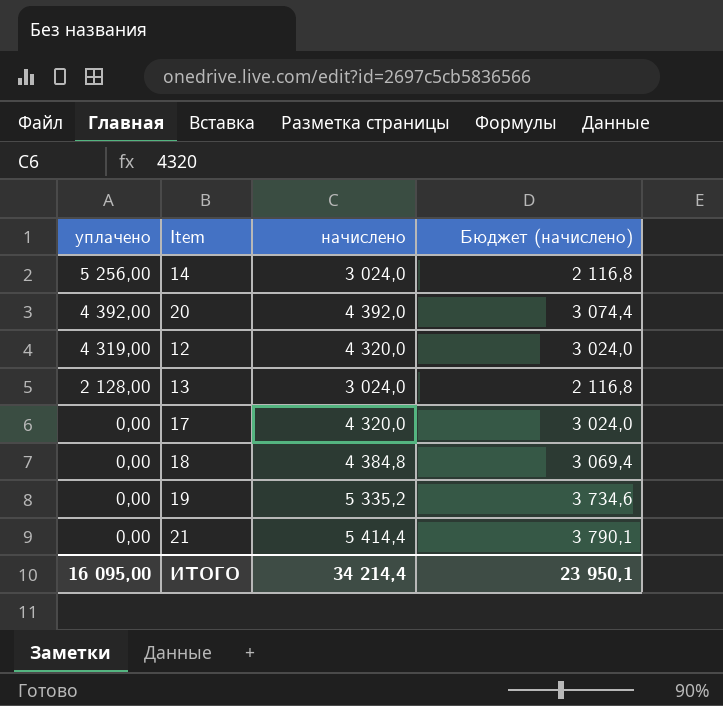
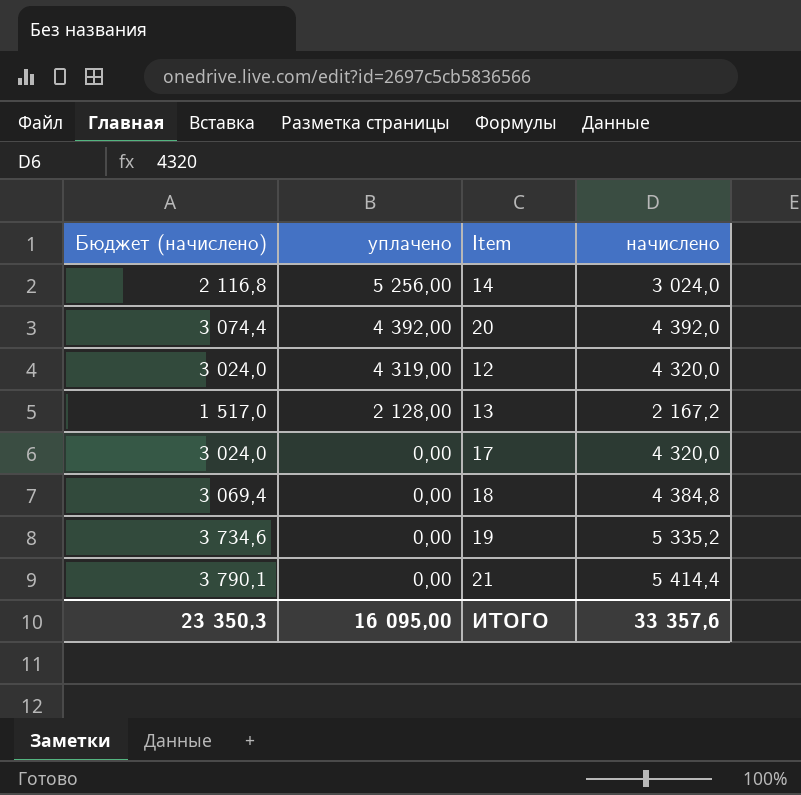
column Бюджет (начислено) | position: 4 -> 1
13 | Бюджет (начислено): 2 116,8 -> 1 517,0
13 | начислено: 3 024,0 -> 2 167,2
ИТОГО | Бюджет (начислено): 23 950,1 -> 23 350,3
ИТОГО | начислено: 34 214,4 -> 33 357,6

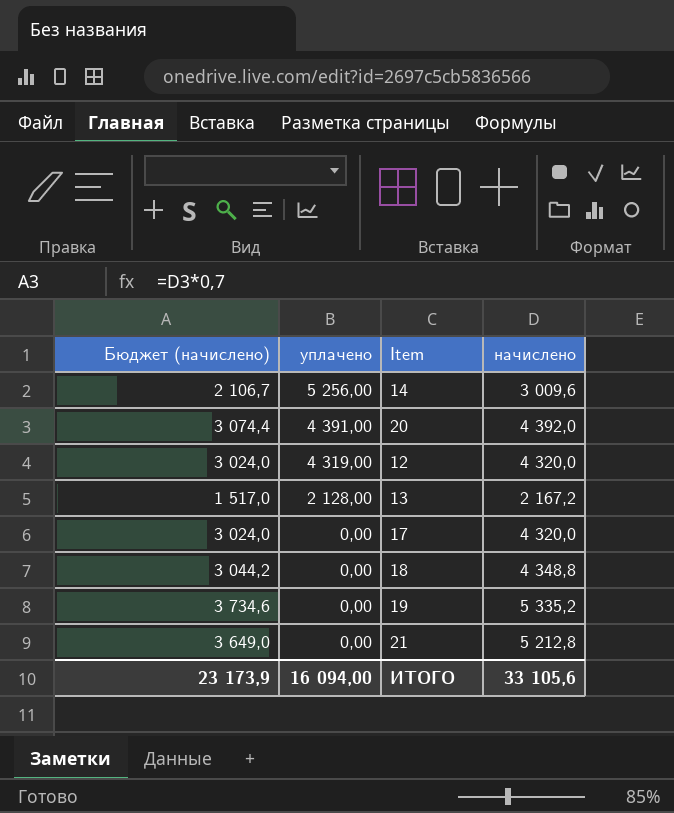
14 | Бюджет (начислено): 2 116,8 -> 2 106,7
14 | начислено: 3 024,0 -> 3 009,6
20 | уплачено: 4 392,00 -> 4 391,00
18 | Бюджет (начислено): 3 069,4 -> 3 044,2
18 | начислено: 4 384,8 -> 4 348,8
21 | Бюджет (начислено): 3 790,1 -> 3 649,0
21 | начислено: 5 414,4 -> 5 212,8
ИТОГО | Бюджет (начислено): 23 350,3 -> 23 173,9
ИТОГО | уплачено: 16 095,00 -> 16 094,00
ИТОГО | начислено: 33 357,6 -> 33 105,6

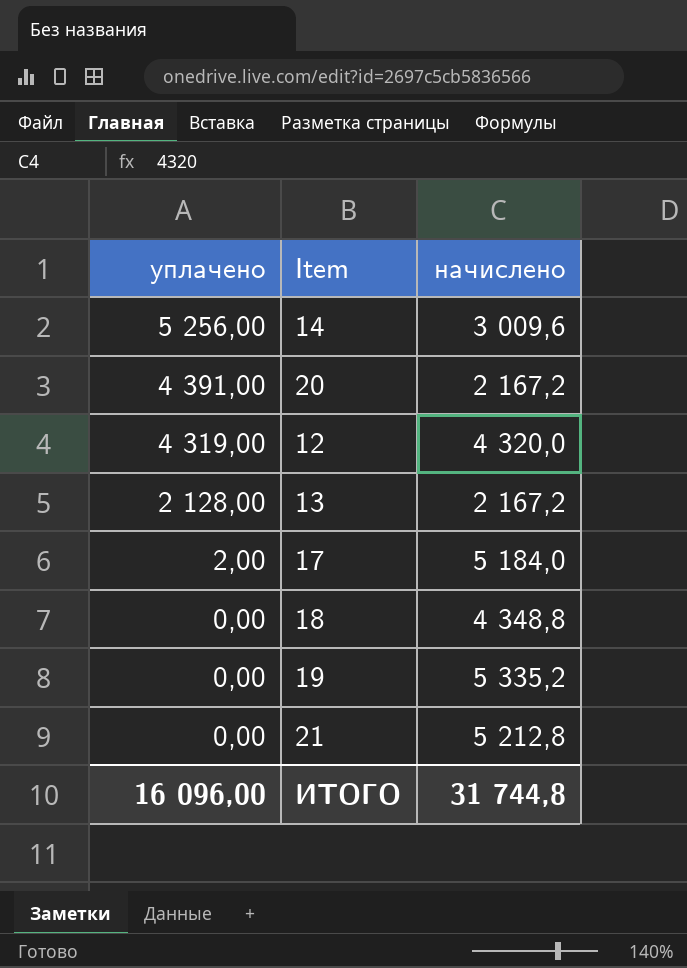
column Бюджет (начислено) | formula: [начислено] * 0,7 -> none
20 | начислено: 4 392,0 -> 2 167,2
17 | уплачено: 0,00 -> 2,00
17 | начислено: 4 320,0 -> 5 184,0
ИТОГО | уплачено: 16 094,00 -> 16 096,00
ИТОГО | начислено: 33 105,6 -> 31 744,8

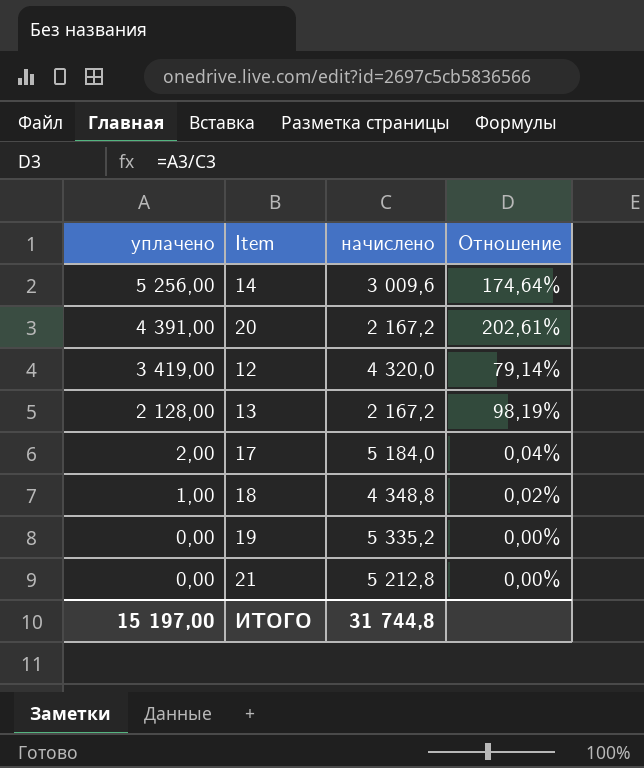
column Отношение | formula: none -> [уплачено] / [начислено]
12 | уплачено: 4 319,00 -> 3 419,00
18 | уплачено: 0,00 -> 1,00
ИТОГО | уплачено: 16 096,00 -> 15 197,00

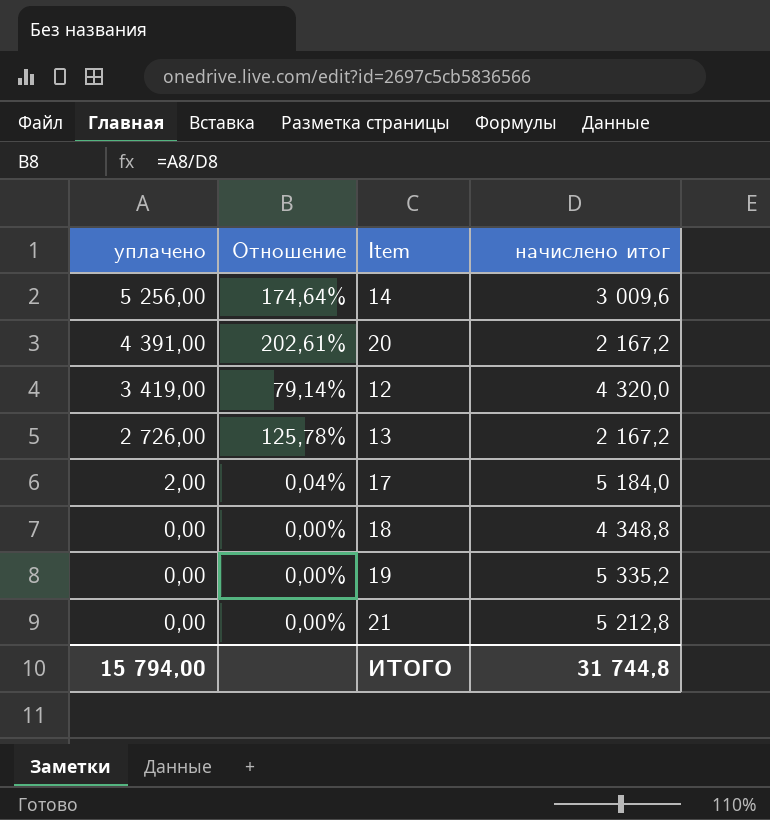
column Отношение | position: 4 -> 2
column name: начислено -> начислено итог
13 | уплачено: 2 128,00 -> 2 726,00
13 | Отношение: 98,19% -> 125,78%
18 | уплачено: 1,00 -> 0,00
18 | Отношение: 0,02% -> 0,00%
ИТОГО | уплачено: 15 197,00 -> 15 794,00

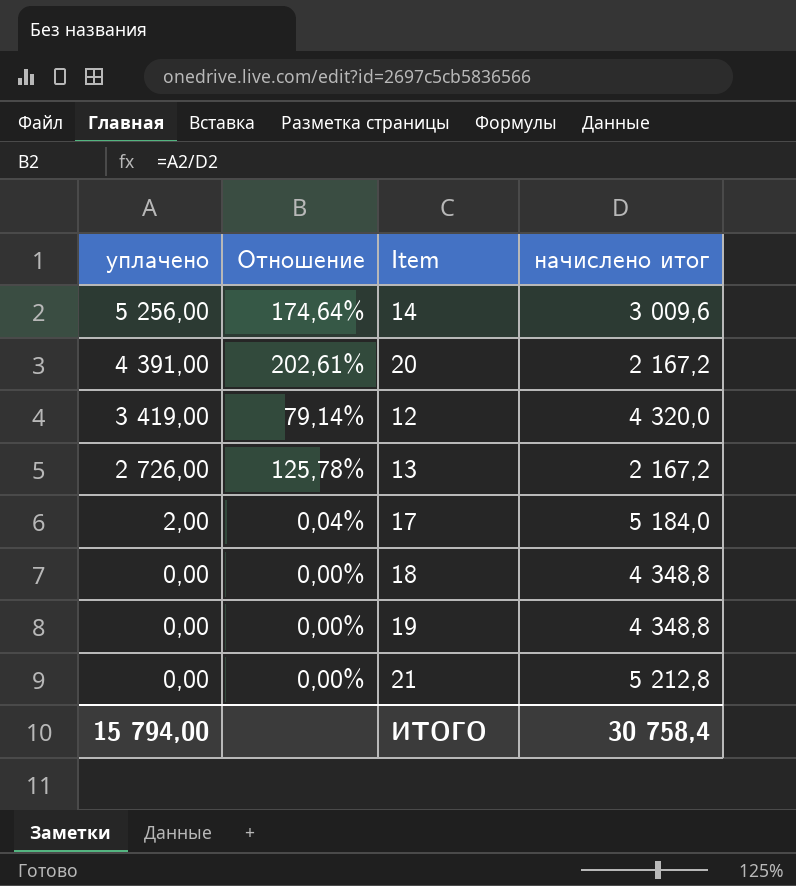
19 | начислено итог: 5 335,2 -> 4 348,8
ИТОГО | начислено итог: 31 744,8 -> 30 758,4

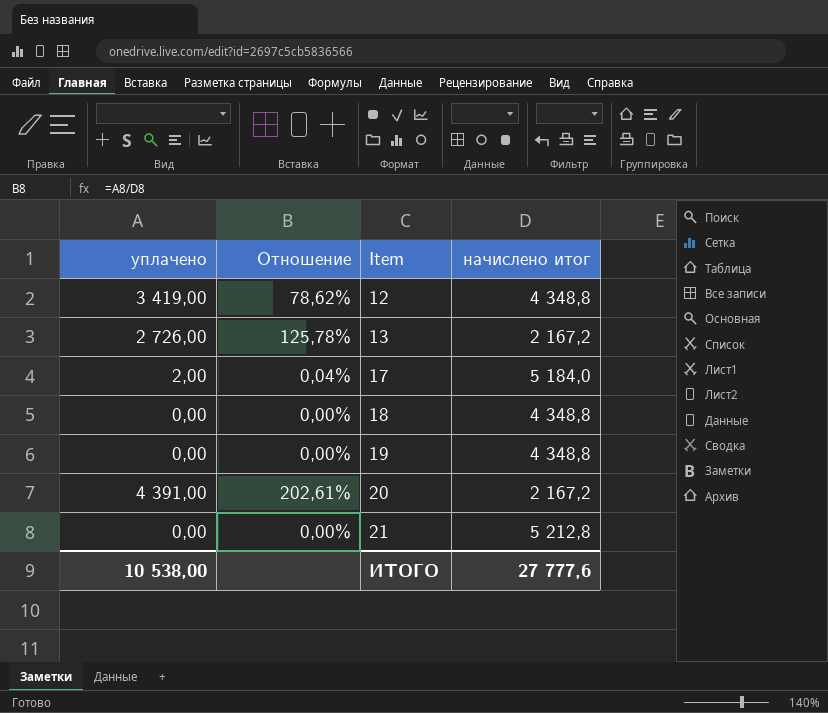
row order: уплачено descending -> Item ascending
row 14: 5 256,00 | 174,64% | 3 009,6 -> none
12 | Отношение: 79,14% -> 78,62%
12 | начислено итог: 4 320,0 -> 4 348,8
ИТОГО | уплачено: 15 794,00 -> 10 538,00
ИТОГО | начислено итог: 30 758,4 -> 27 777,6

